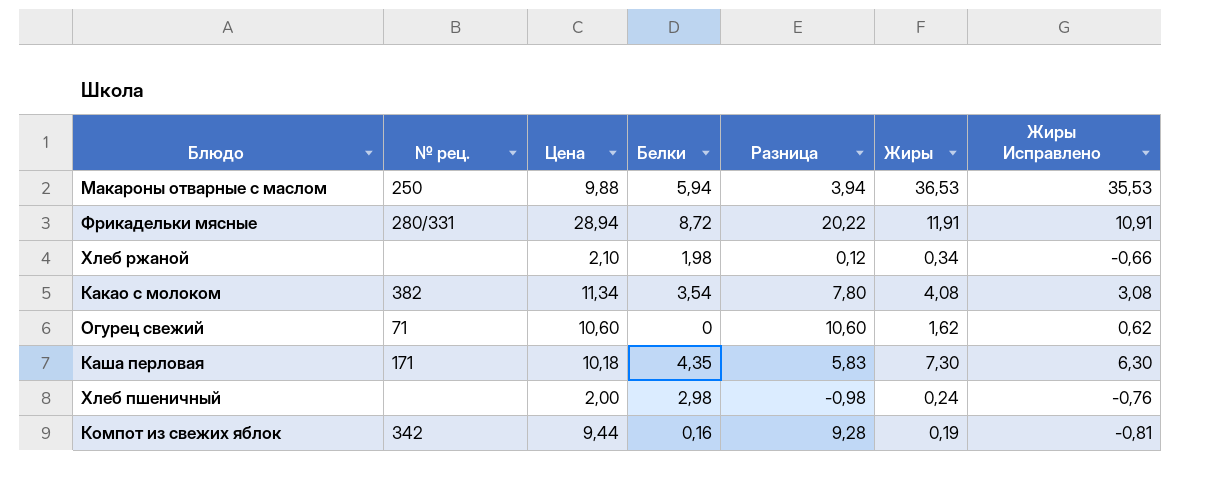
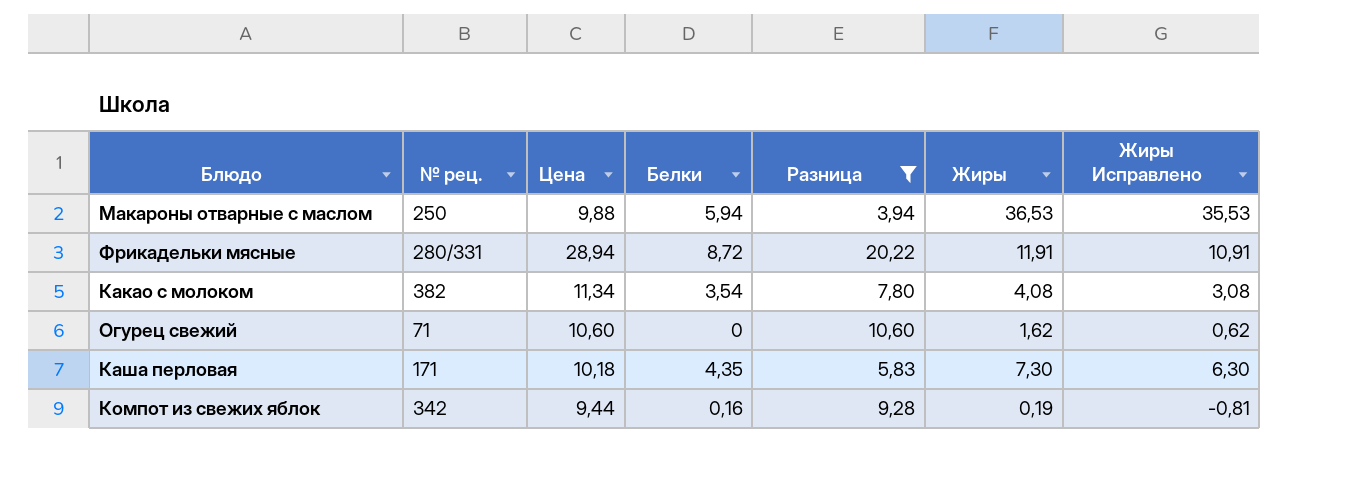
filter: none -> Разница >= 3,94

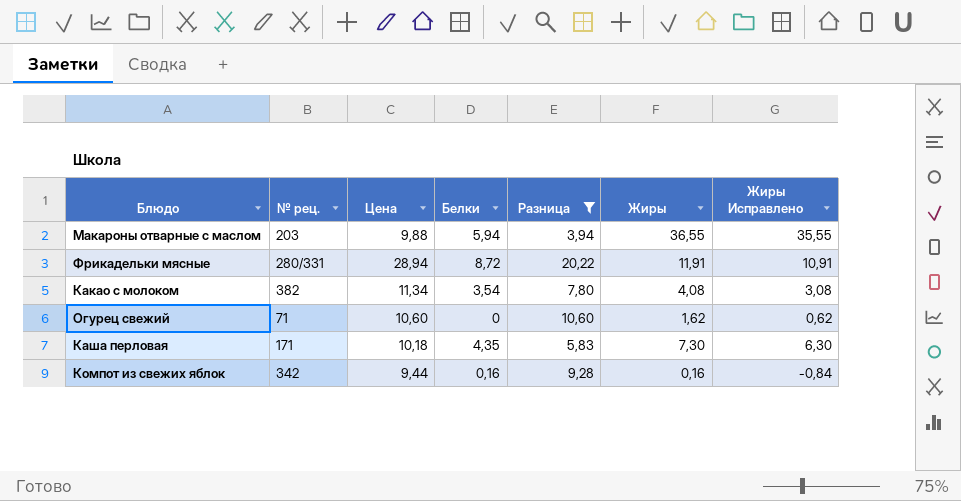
Макароны отварные с маслом | № рец.: 250 -> 203
Макароны отварные с маслом | Жиры: 36,53 -> 36,55
Макароны отварные с маслом | Жиры Исправлено: 35,53 -> 35,55
Компот из свежих яблок | Жиры: 0,19 -> 0,16
Компот из свежих яблок | Жиры Исправлено: -0,81 -> -0,84

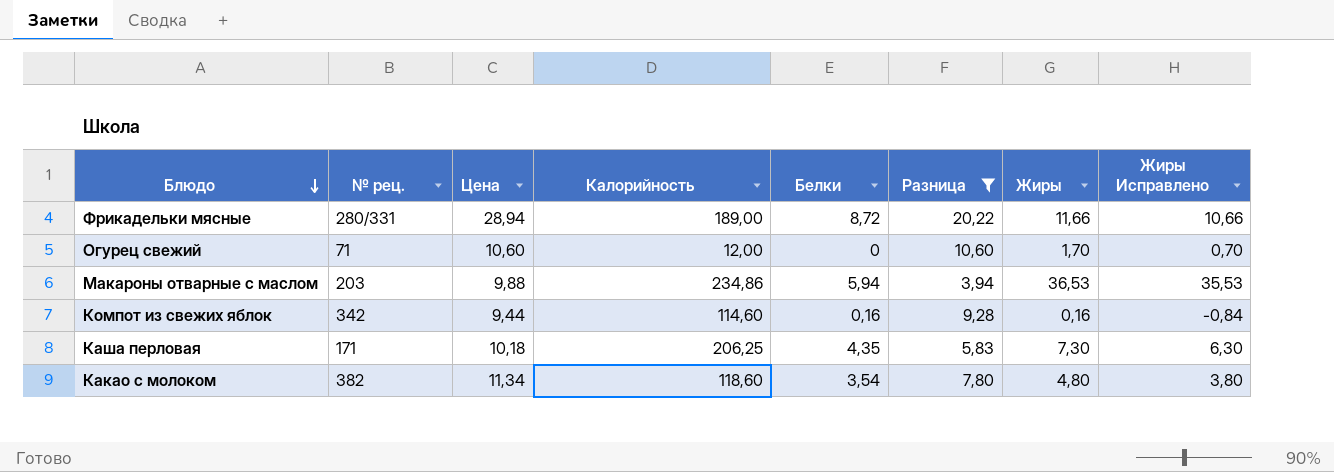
row order: none -> Блюдо descending
column Калорийность | position: none -> 4
Фрикадельки мясные | Жиры: 11,91 -> 11,66
Фрикадельки мясные | Жиры Исправлено: 10,91 -> 10,66
Огурец свежий | Жиры: 1,62 -> 1,70
Огурец свежий | Жиры Исправлено: 0,62 -> 0,70
Макароны отварные с маслом | Жиры: 36,55 -> 36,53
Макароны отварные с маслом | Жиры Исправлено: 35,55 -> 35,53
Какао с молоком | Жиры: 4,08 -> 4,80
Какао с молоком | Жиры Исправлено: 3,08 -> 3,80

